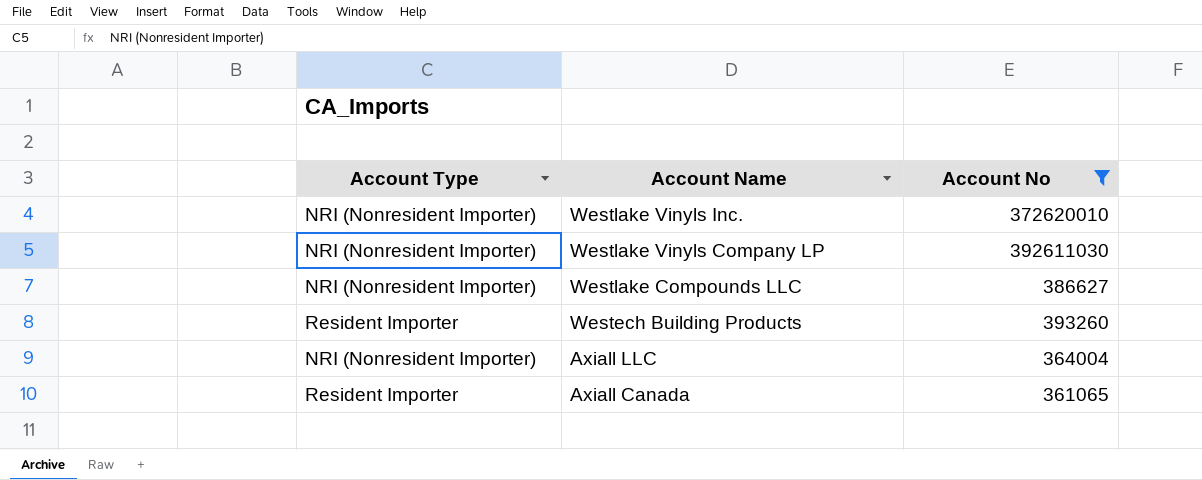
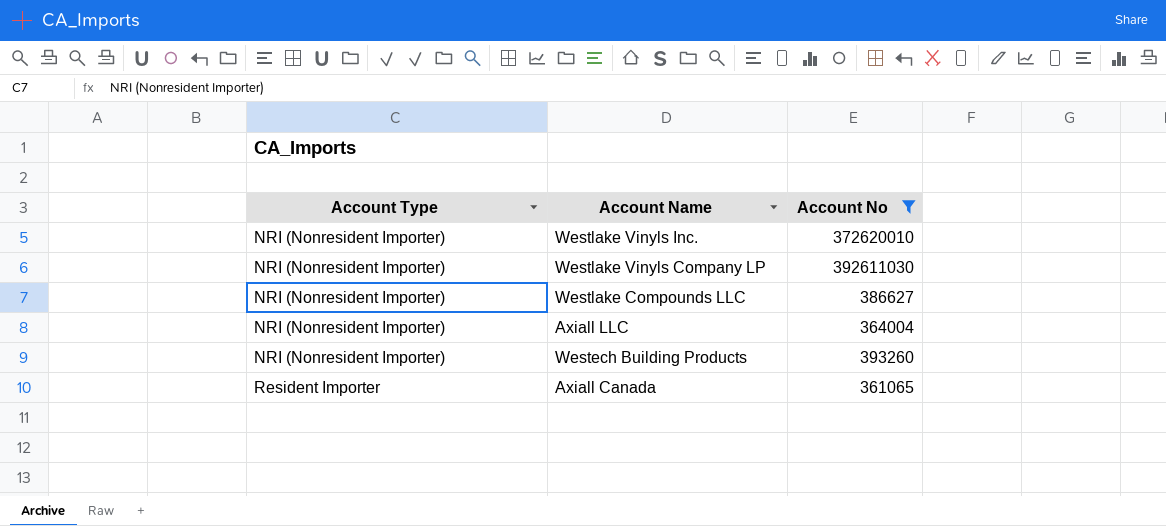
row order: Account Name descending -> Account Type ascending
Westech Building Products | Account Type: Resident Importer -> NRI (Nonresident Importer)

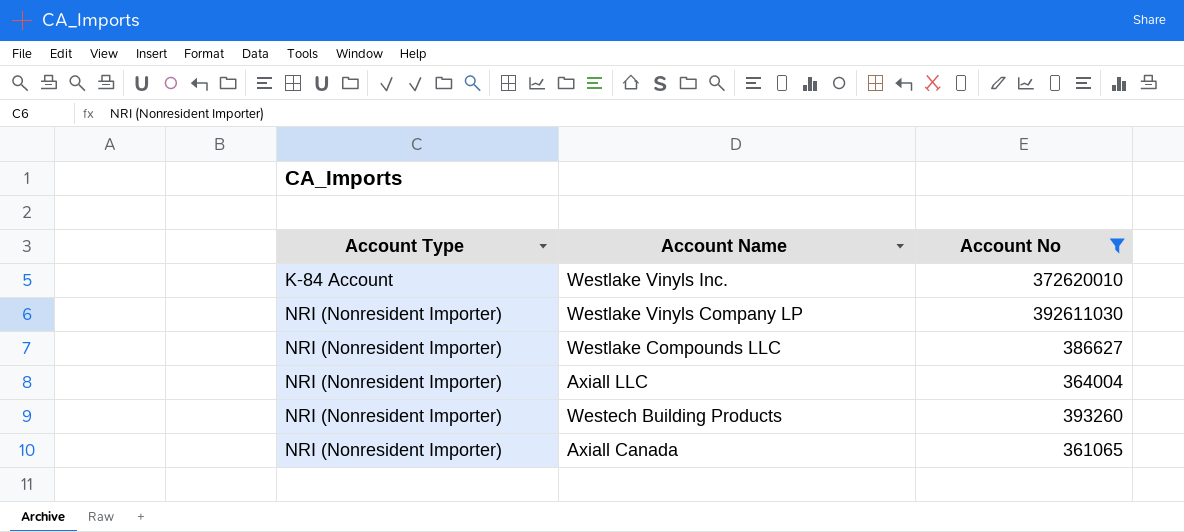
Westlake Vinyls Inc. | Account Type: NRI (Nonresident Importer) -> K-84 Account
Axiall Canada | Account Type: Resident Importer -> NRI (Nonresident Importer)

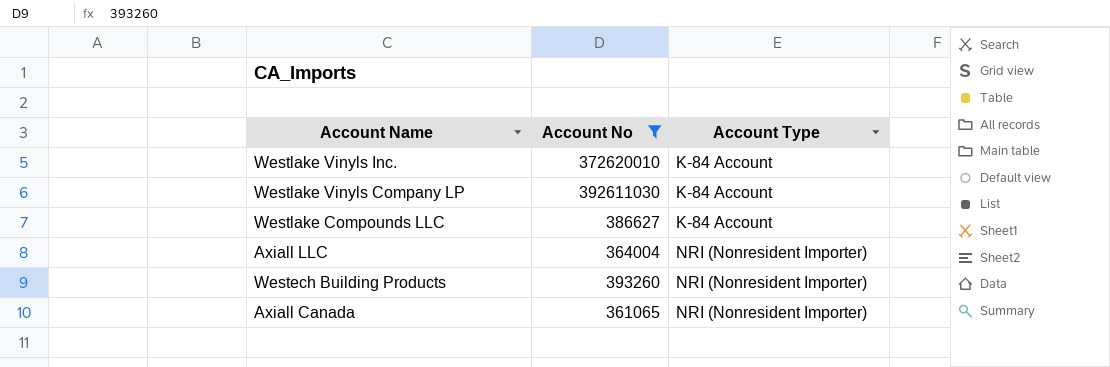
column Account Type | position: 1 -> 3
Westlake Vinyls Company LP | Account Type: NRI (Nonresident Importer) -> K-84 Account
Westlake Compounds LLC | Account Type: NRI (Nonresident Importer) -> K-84 Account

